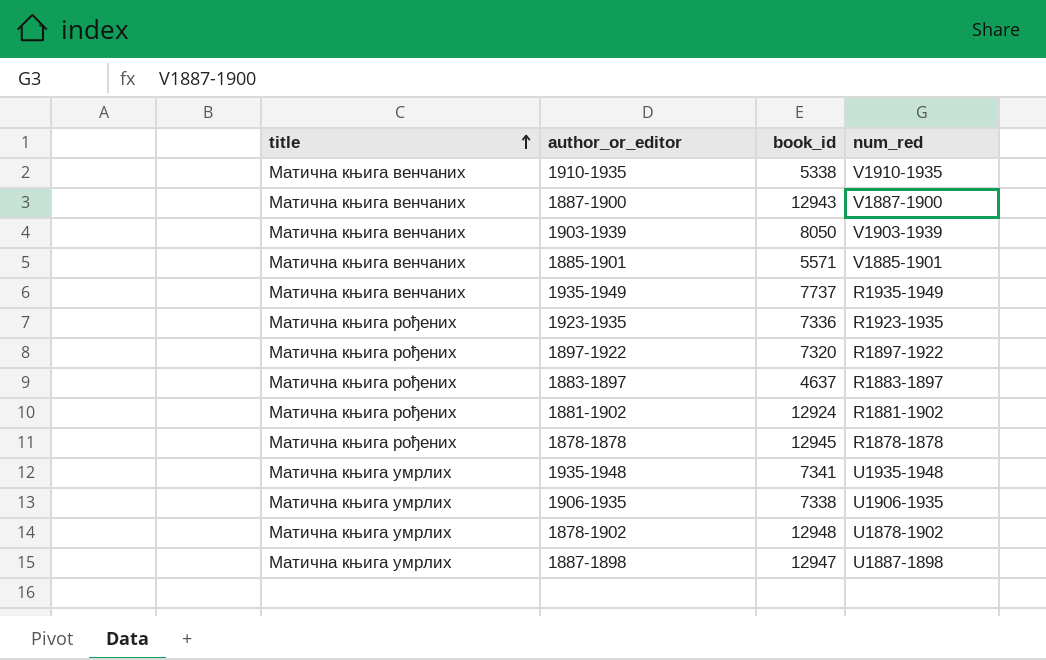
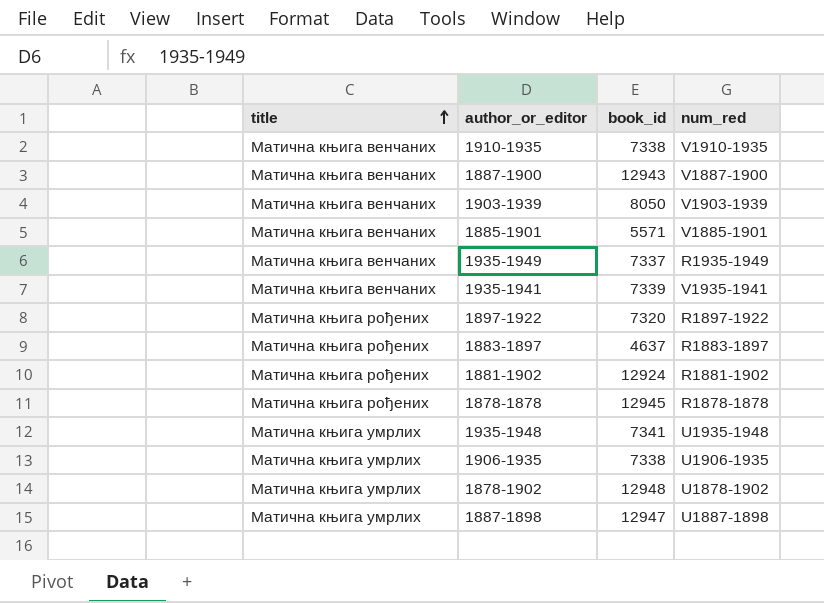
row 1923-1935: Матична књига рођених | 7336 | R1923-1935 -> none
1910-1935 | book_id: 5338 -> 7338
1935-1949 | book_id: 7737 -> 7337
row 1935-1941: none -> Матична књига венчаних | 7339 | V1935-1941

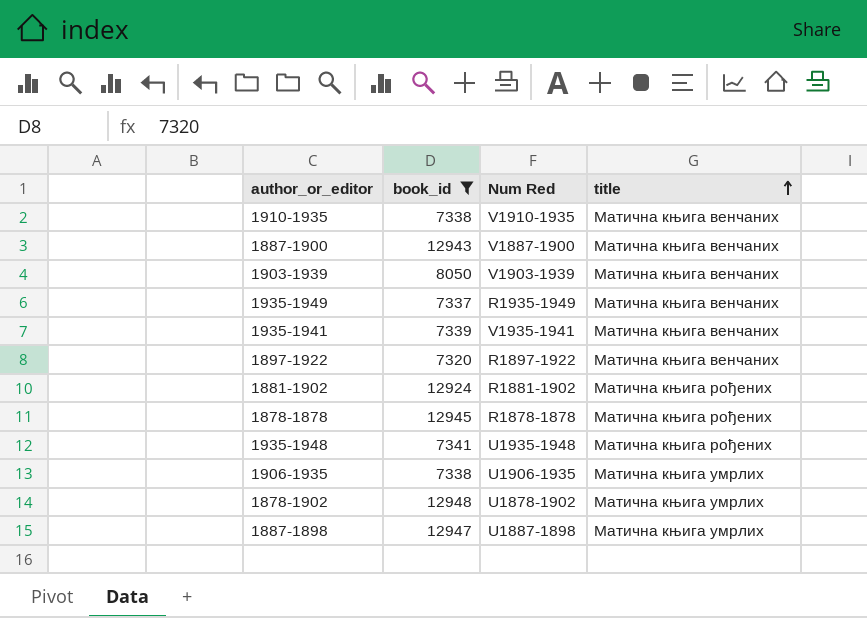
filter: none -> book_id >= 7320
column name: num_red -> Num Red
column title | position: 1 -> 4
1897-1922 | title: Матична књига рођених -> Матична књига венчаних
1935-1948 | title: Матична књига умрлих -> Матична књига рођених

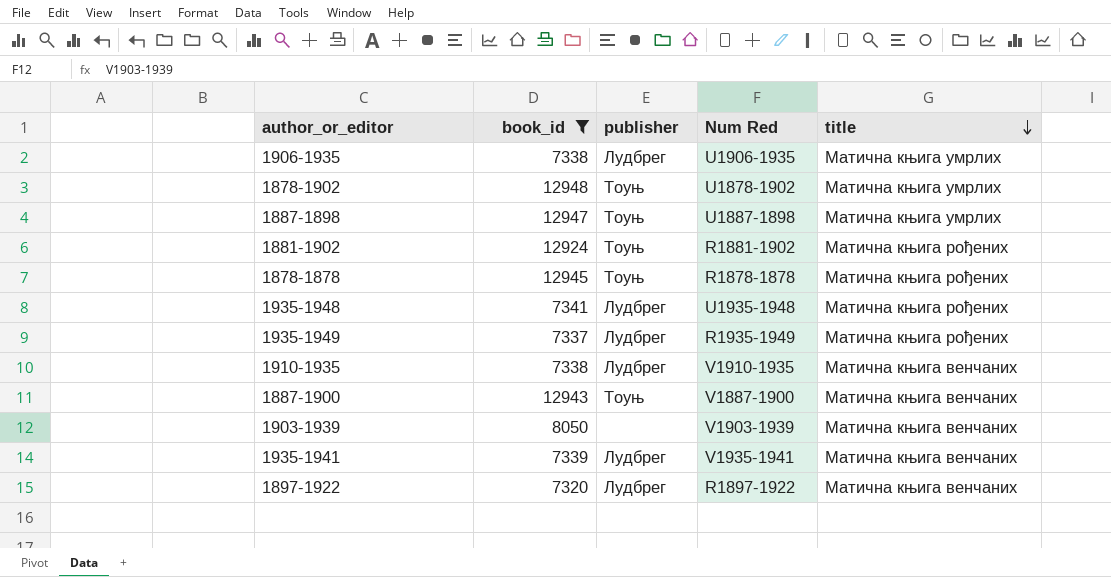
row order: title ascending -> title descending
column publisher | position: none -> 3
1935-1949 | title: Матична књига венчаних -> Матична књига рођених

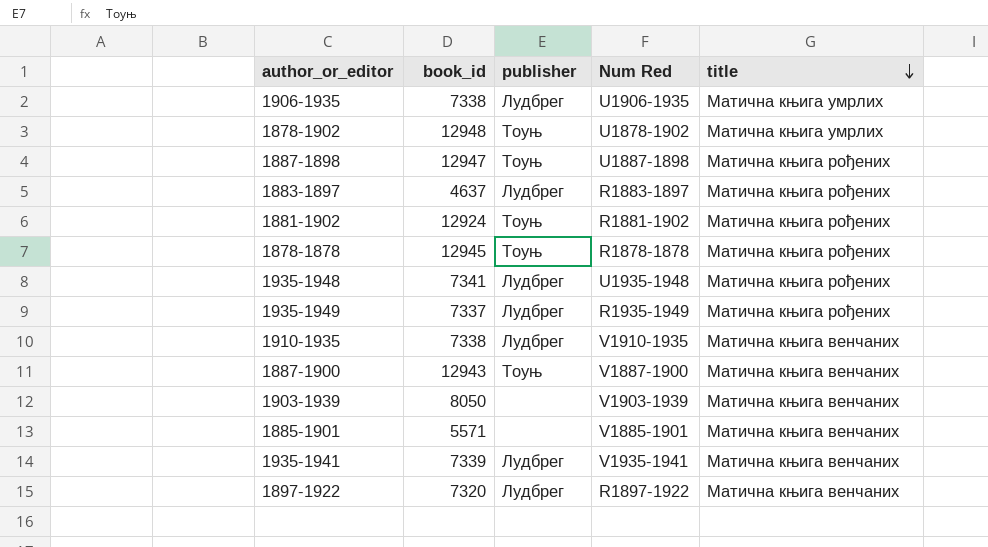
filter: book_id >= 7320 -> none
1887-1898 | title: Матична књига умрлих -> Матична књига рођених

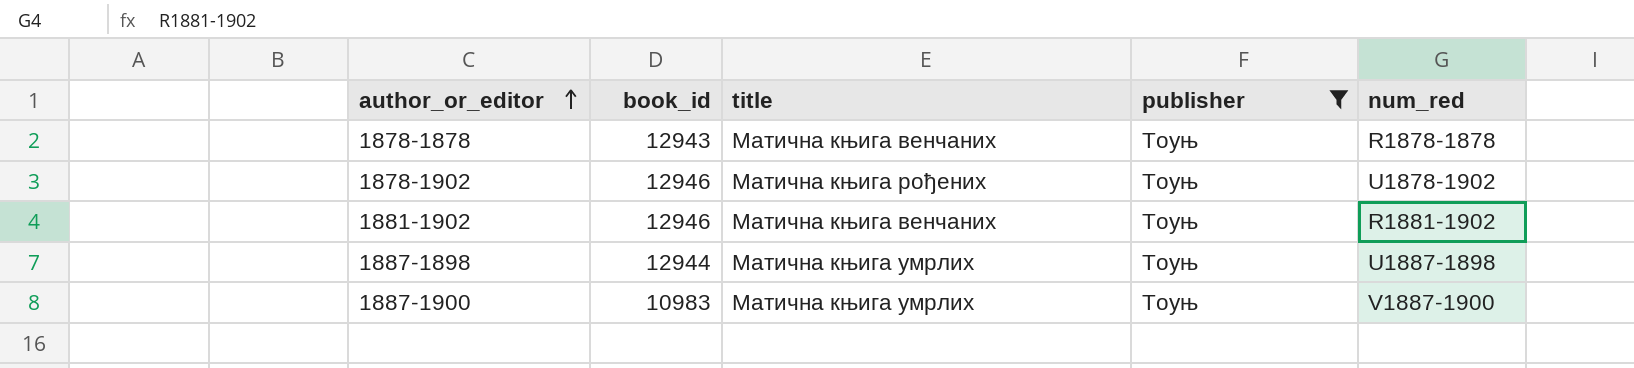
filter: none -> publisher = Тоуњ
row order: title descending -> author_or_editor ascending
column title | position: 5 -> 3
column name: Num Red -> num_red
1878-1878 | book_id: 12945 -> 12943
1878-1878 | title: Матична књига рођених -> Матична књига венчаних
1878-1902 | book_id: 12948 -> 12946
1878-1902 | title: Матична књига умрлих -> Матична књига рођених
1881-1902 | book_id: 12924 -> 12946
1881-1902 | title: Матична књига рођених -> Матична књига венчаних
1887-1898 | book_id: 12947 -> 12944
1887-1898 | title: Матична књига рођених -> Матична књига умрлих
1887-1900 | book_id: 12943 -> 10983
1887-1900 | title: Матична књига венчаних -> Матична књига умрлих

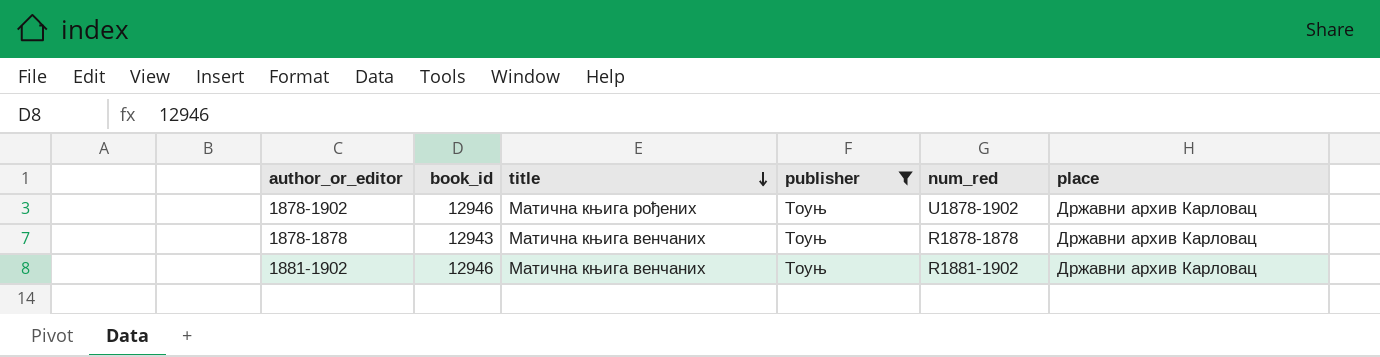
row order: author_or_editor ascending -> title descending
column place | position: none -> 6
row 1887-1898: 12944 | Матична књига умрлих | Тоуњ | U1887-1898 -> none
row 1887-1900: 10983 | Матична књига умрлих | Тоуњ | V1887-1900 -> none

